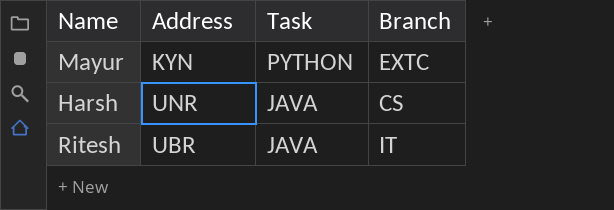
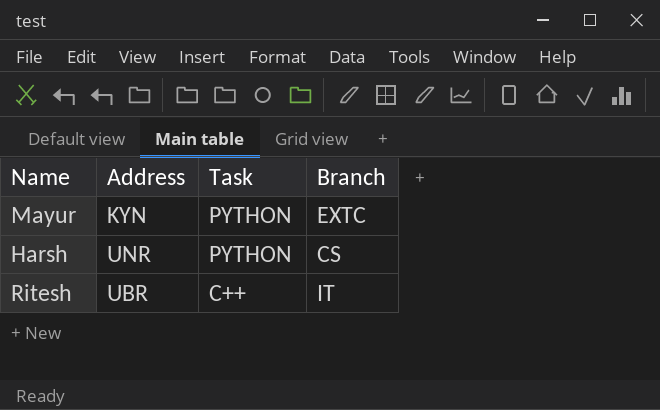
Harsh | Task: JAVA -> PYTHON
Ritesh | Task: JAVA -> C++

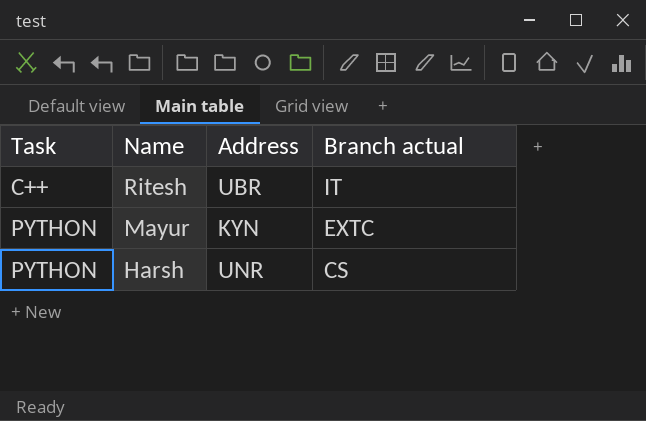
row order: Task descending -> Task ascending
column Task | position: 3 -> 1
column name: Branch -> Branch actual

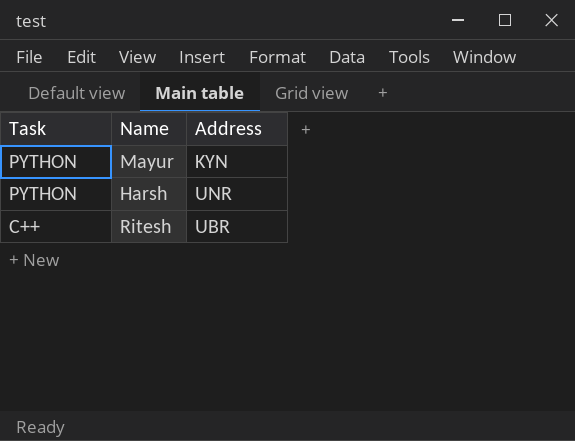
row order: Task ascending -> Task descending
column Branch actual | position: 4 -> none

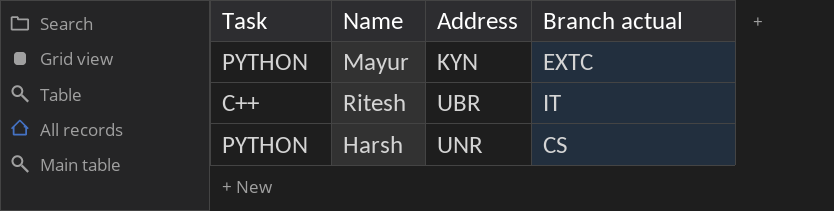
row order: Task descending -> Address ascending
column Branch actual | position: none -> 4

